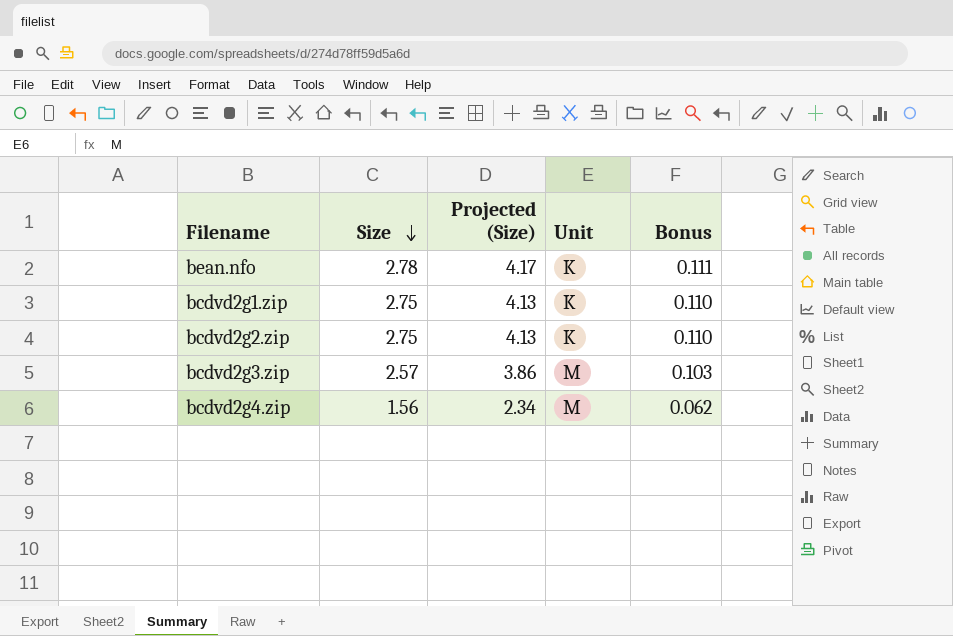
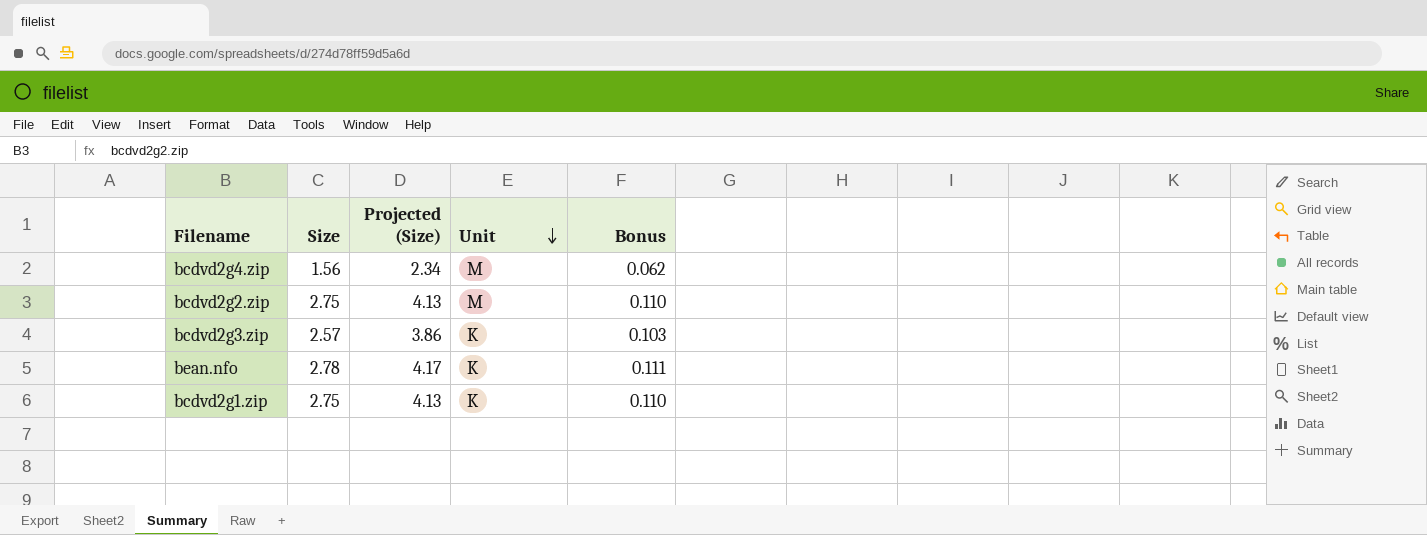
row order: Size descending -> Unit descending
bcdvd2g2.zip | Unit: K -> M
bcdvd2g3.zip | Unit: M -> K

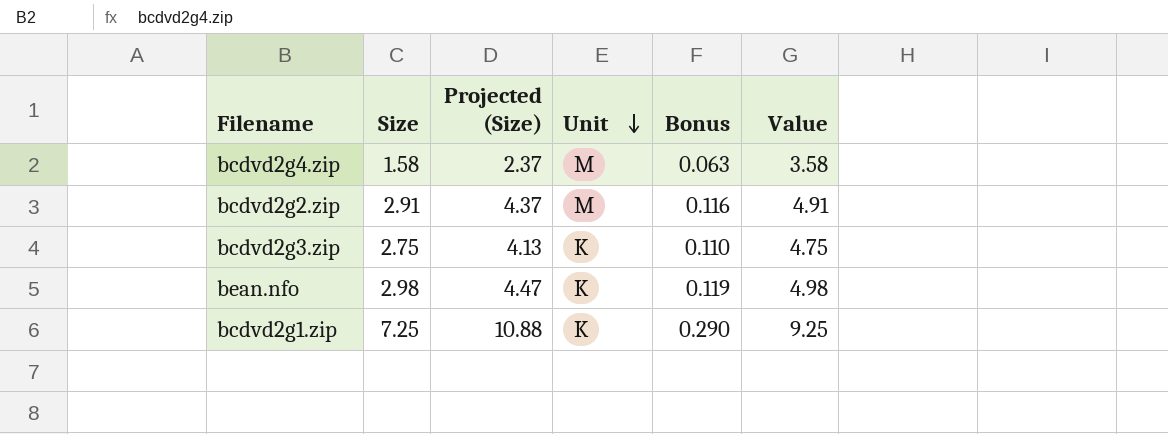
column Value | formula: none -> [Size] + 2
bcdvd2g4.zip | Size: 1.56 -> 1.58
bcdvd2g4.zip | Projected (Size): 2.34 -> 2.37
bcdvd2g4.zip | Bonus: 0.062 -> 0.063
bcdvd2g2.zip | Size: 2.75 -> 2.91
bcdvd2g2.zip | Projected (Size): 4.13 -> 4.37
bcdvd2g2.zip | Bonus: 0.110 -> 0.116
bcdvd2g3.zip | Size: 2.57 -> 2.75
bcdvd2g3.zip | Projected (Size): 3.86 -> 4.13
bcdvd2g3.zip | Bonus: 0.103 -> 0.110
bean.nfo | Size: 2.78 -> 2.98
bean.nfo | Projected (Size): 4.17 -> 4.47
bean.nfo | Bonus: 0.111 -> 0.119
bcdvd2g1.zip | Size: 2.75 -> 7.25
bcdvd2g1.zip | Projected (Size): 4.13 -> 10.88
bcdvd2g1.zip | Bonus: 0.110 -> 0.290

